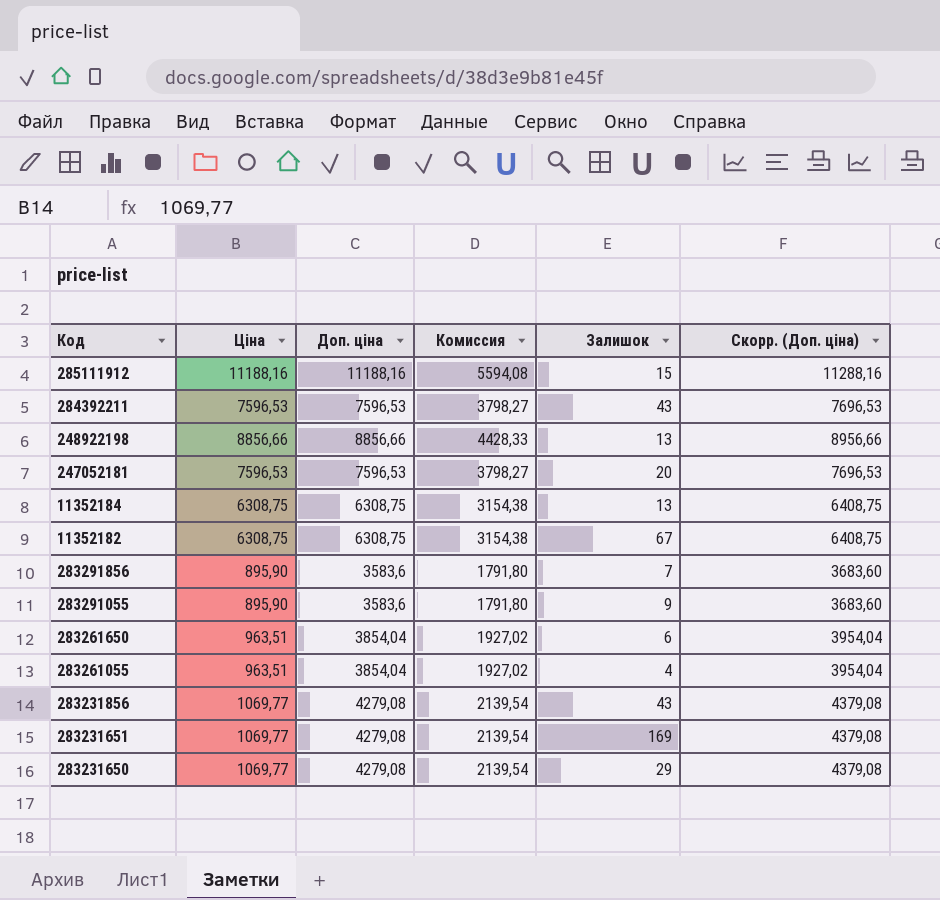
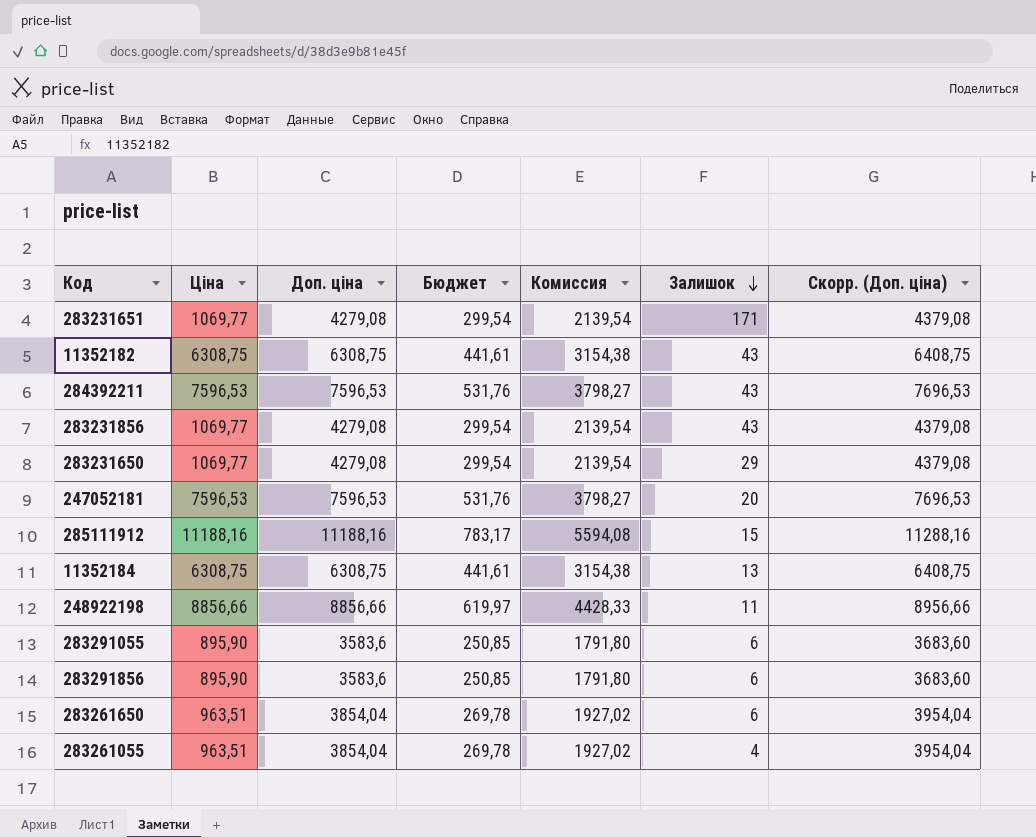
row order: none -> Залишок descending
column Бюджет | formula: none -> [Доп. ціна] * 0,07
283231651 | Залишок: 169 -> 171
11352182 | Залишок: 67 -> 43
248922198 | Залишок: 13 -> 11
283291055 | Залишок: 9 -> 6
283291856 | Залишок: 7 -> 6

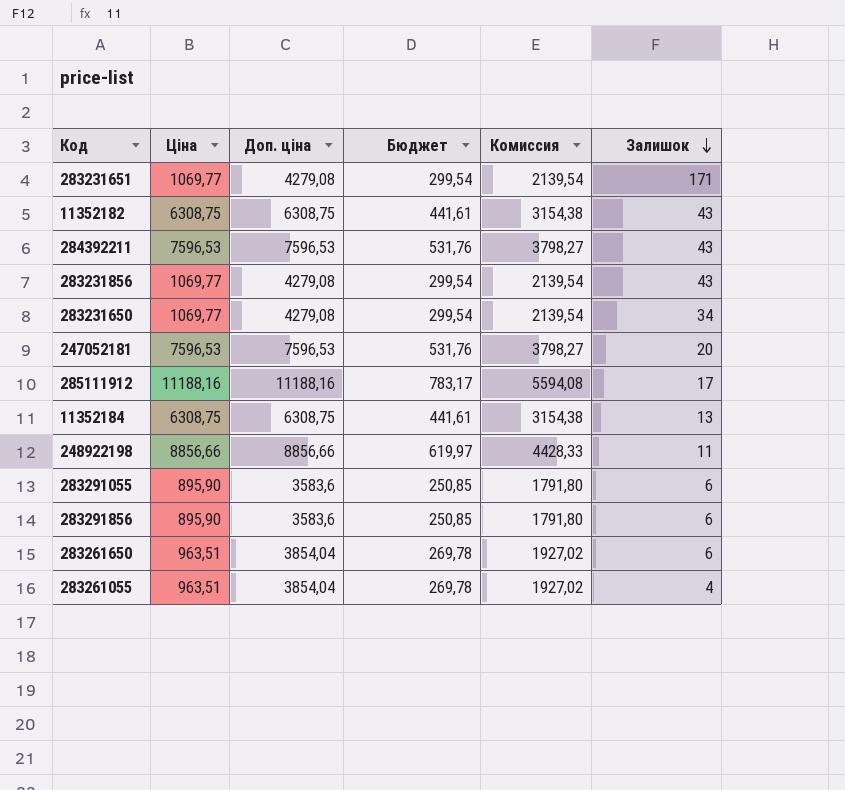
column Скорр. (Доп. ціна) | formula: [Доп. ціна] + 100 -> none
283231650 | Залишок: 29 -> 34
285111912 | Залишок: 15 -> 17

